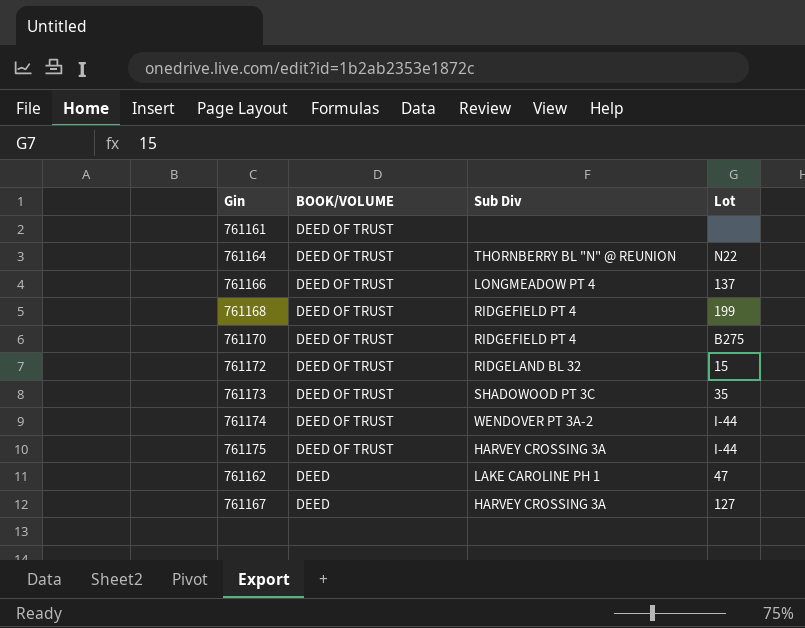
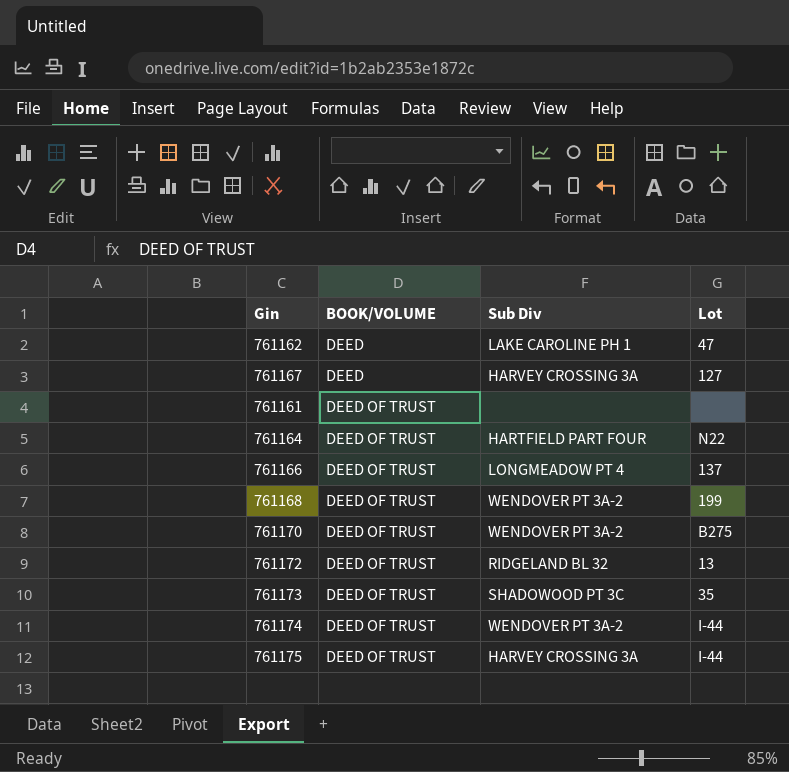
row order: BOOK/VOLUME descending -> BOOK/VOLUME ascending
761164 | Sub Div: THORNBERRY BL "N" @ REUNION -> HARTFIELD PART FOUR
761168 | Sub Div: RIDGEFIELD PT 4 -> WENDOVER PT 3A-2
761170 | Sub Div: RIDGEFIELD PT 4 -> WENDOVER PT 3A-2
761172 | Lot: 15 -> 13

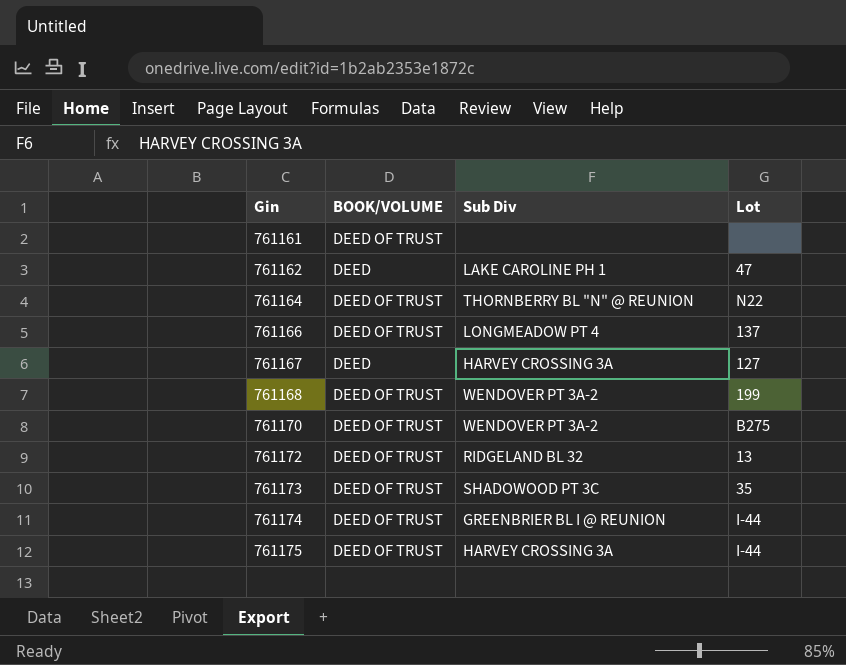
row order: BOOK/VOLUME ascending -> Gin ascending
761164 | Sub Div: HARTFIELD PART FOUR -> THORNBERRY BL "N" @ REUNION
761174 | Sub Div: WENDOVER PT 3A-2 -> GREENBRIER BL I @ REUNION

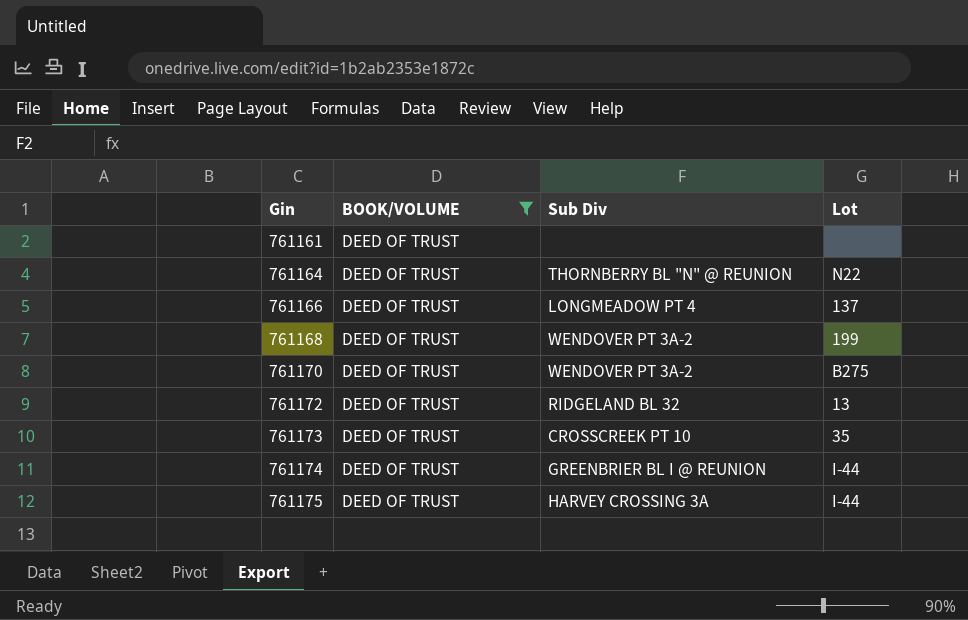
filter: none -> BOOK/VOLUME = DEED OF TRUST
761173 | Sub Div: SHADOWOOD PT 3C -> CROSSCREEK PT 10

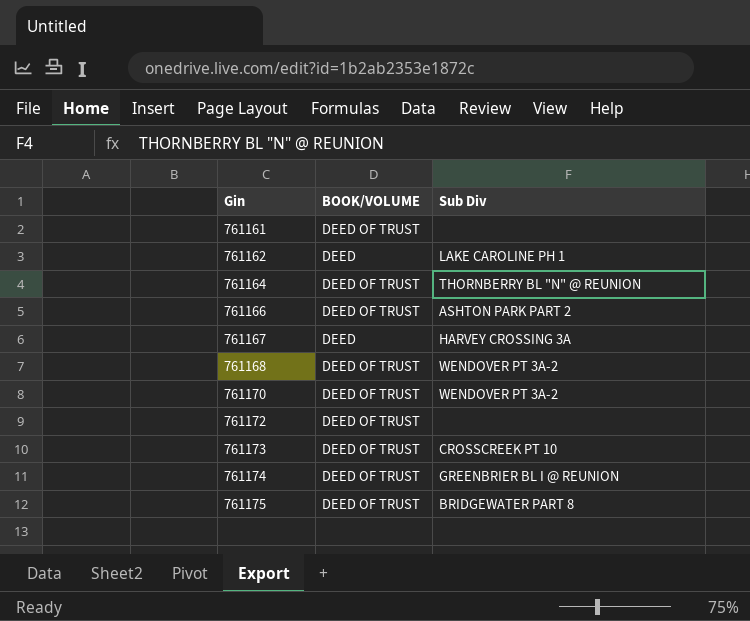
filter: BOOK/VOLUME = DEED OF TRUST -> none
column Lot | position: 4 -> none
761166 | Sub Div: LONGMEADOW PT 4 -> ASHTON PARK PART 2
761172 | Sub Div: RIDGELAND BL 32 -> none
761175 | Sub Div: HARVEY CROSSING 3A -> BRIDGEWATER PART 8

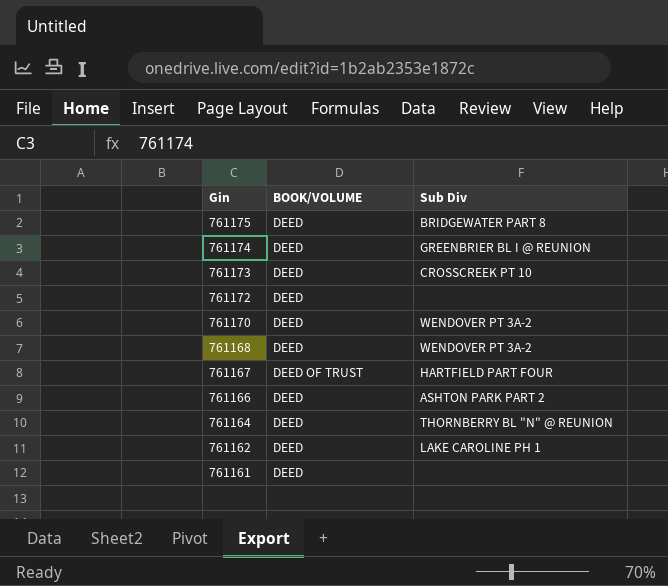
row order: Gin ascending -> Gin descending
761175 | BOOK/VOLUME: DEED OF TRUST -> DEED
761174 | BOOK/VOLUME: DEED OF TRUST -> DEED
761173 | BOOK/VOLUME: DEED OF TRUST -> DEED
761172 | BOOK/VOLUME: DEED OF TRUST -> DEED
761170 | BOOK/VOLUME: DEED OF TRUST -> DEED
761168 | BOOK/VOLUME: DEED OF TRUST -> DEED
761167 | BOOK/VOLUME: DEED -> DEED OF TRUST
761167 | Sub Div: HARVEY CROSSING 3A -> HARTFIELD PART FOUR
761166 | BOOK/VOLUME: DEED OF TRUST -> DEED
761164 | BOOK/VOLUME: DEED OF TRUST -> DEED
761161 | BOOK/VOLUME: DEED OF TRUST -> DEED

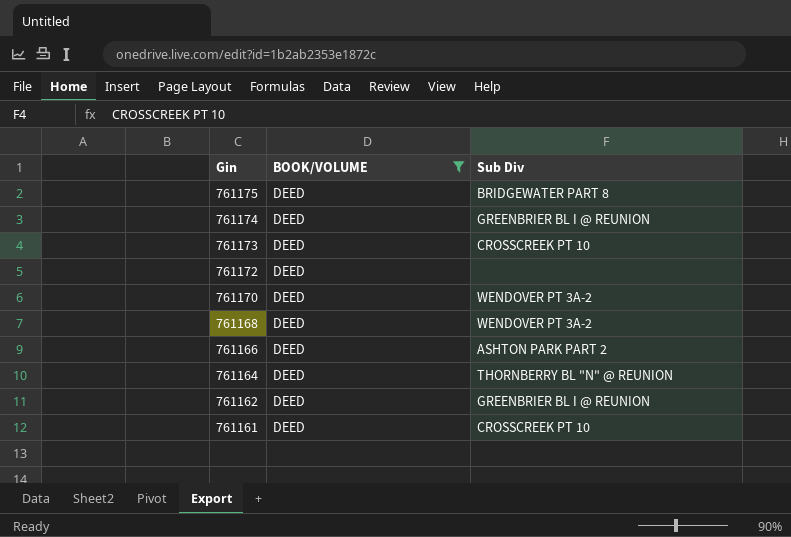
filter: none -> BOOK/VOLUME = DEED
761162 | Sub Div: LAKE CAROLINE PH 1 -> GREENBRIER BL I @ REUNION
761161 | Sub Div: none -> CROSSCREEK PT 10

